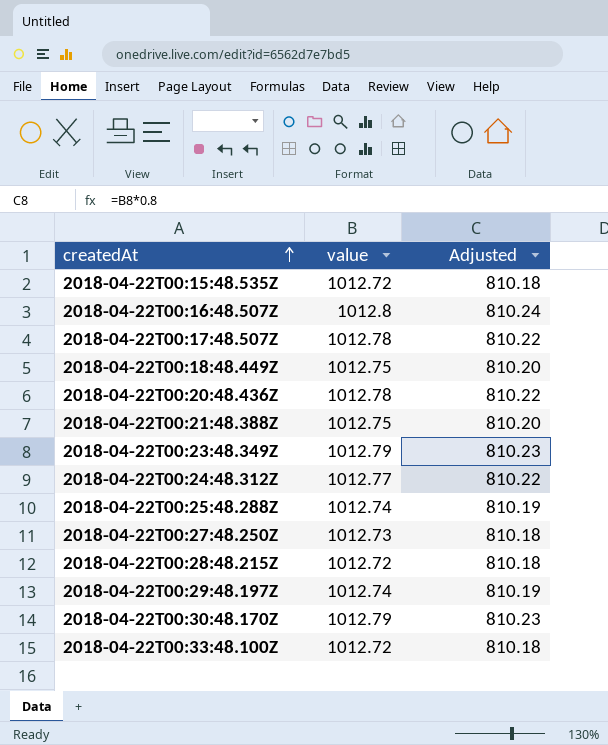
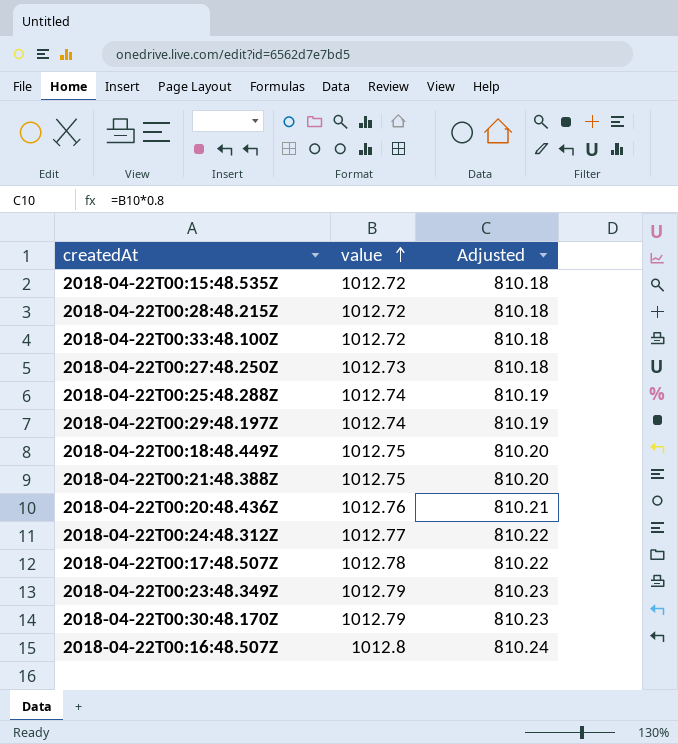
row order: createdAt ascending -> value ascending
2018-04-22T00:20:48.436Z | value: 1012.78 -> 1012.76
2018-04-22T00:20:48.436Z | Adjusted: 810.22 -> 810.21

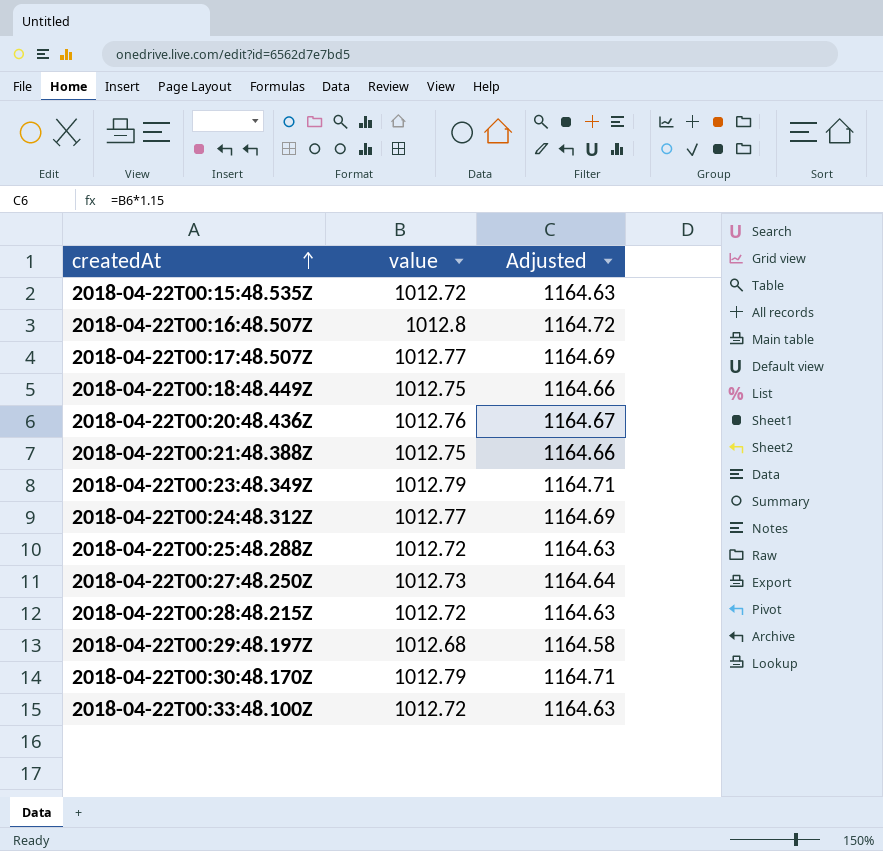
row order: value ascending -> createdAt ascending
column Adjusted | formula: [value] * 0.8 -> [value] * 1.15
2018-04-22T00:17:48.507Z | value: 1012.78 -> 1012.77
2018-04-22T00:25:48.288Z | value: 1012.74 -> 1012.72
2018-04-22T00:29:48.197Z | value: 1012.74 -> 1012.68

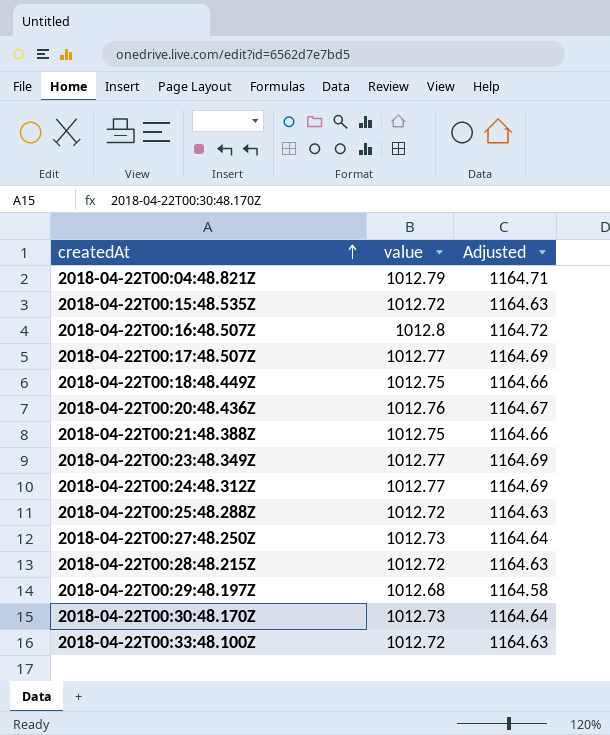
row 2018-04-22T00:04:48.821Z: none -> 1012.79 | 1164.71
2018-04-22T00:23:48.349Z | value: 1012.79 -> 1012.77
2018-04-22T00:23:48.349Z | Adjusted: 1164.71 -> 1164.69
2018-04-22T00:30:48.170Z | value: 1012.79 -> 1012.73
2018-04-22T00:30:48.170Z | Adjusted: 1164.71 -> 1164.64

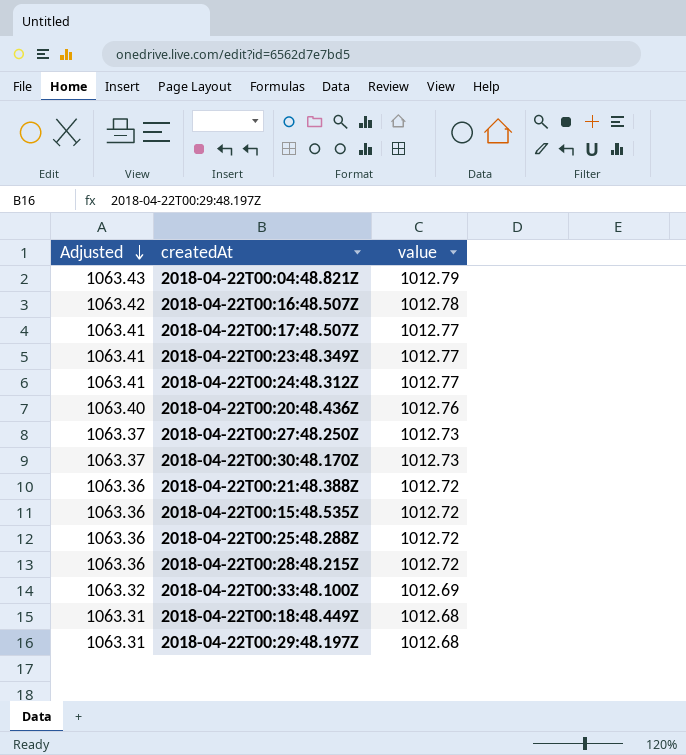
row order: createdAt ascending -> Adjusted descending
column Adjusted | formula: [value] * 1.15 -> [value] * 1.05
column Adjusted | position: 3 -> 1
2018-04-22T00:16:48.507Z | value: 1012.8 -> 1012.78
2018-04-22T00:21:48.388Z | value: 1012.75 -> 1012.72
2018-04-22T00:33:48.100Z | value: 1012.72 -> 1012.69
2018-04-22T00:18:48.449Z | value: 1012.75 -> 1012.68

